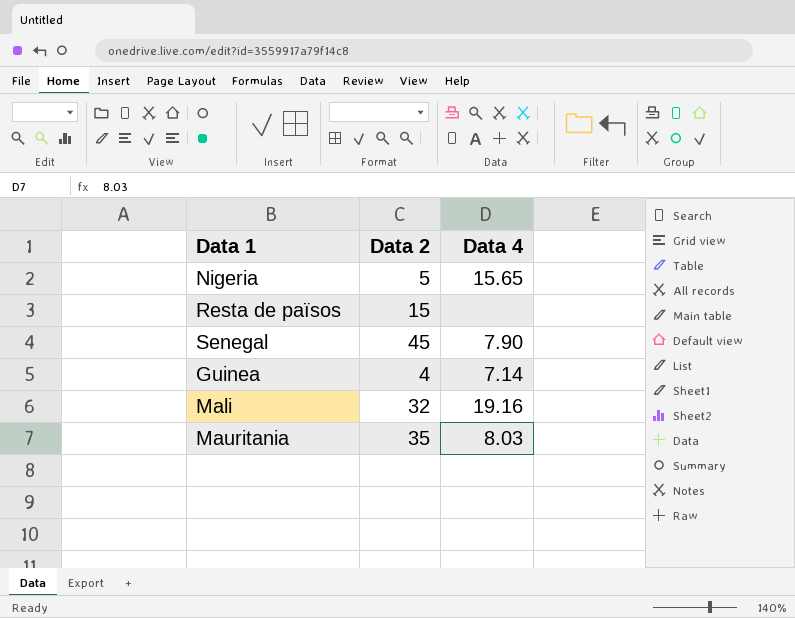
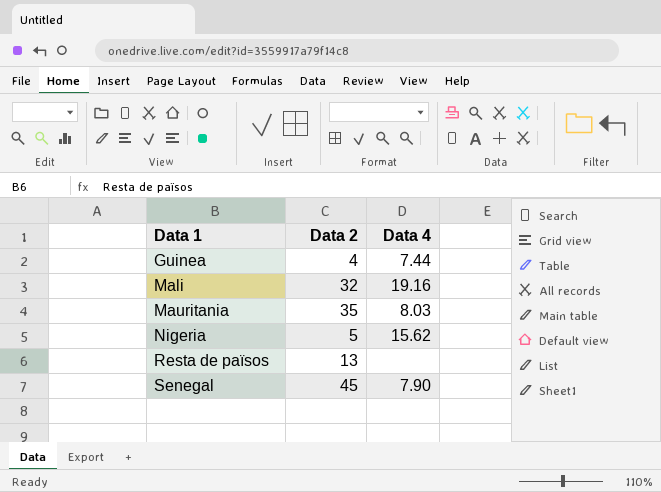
row order: none -> Data 1 ascending
Guinea | Data 4: 7.14 -> 7.44
Nigeria | Data 4: 15.65 -> 15.62
Resta de països | Data 2: 15 -> 13

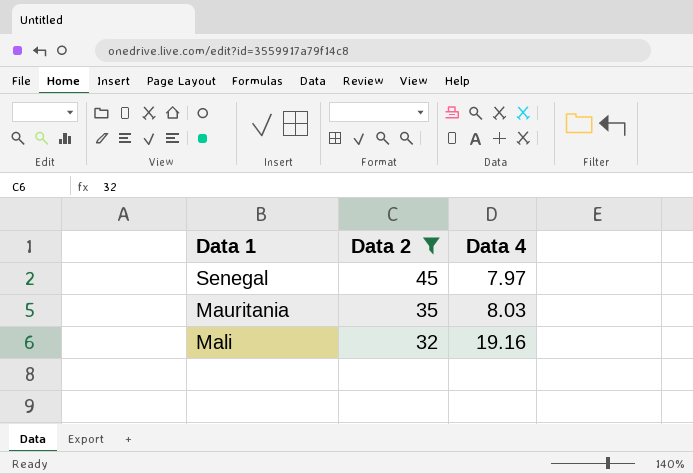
filter: none -> Data 2 >= 32
row order: Data 1 ascending -> Data 1 descending
Senegal | Data 4: 7.90 -> 7.97

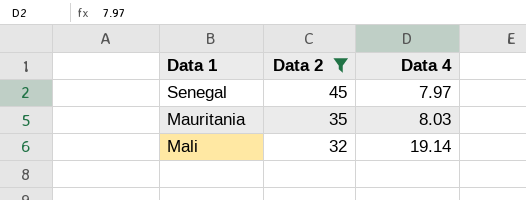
Mali | Data 4: 19.16 -> 19.14

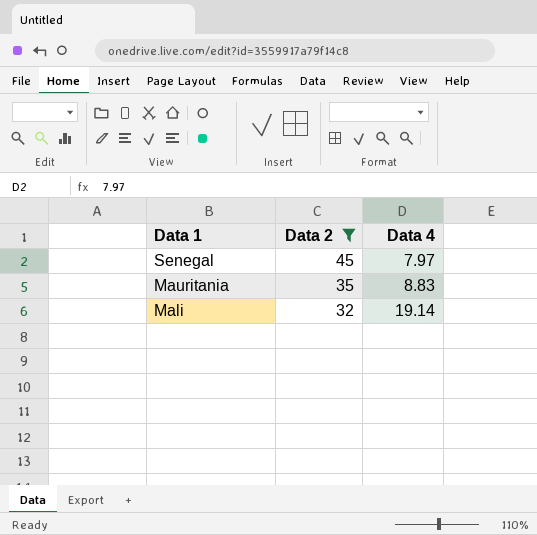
Mauritania | Data 4: 8.03 -> 8.83

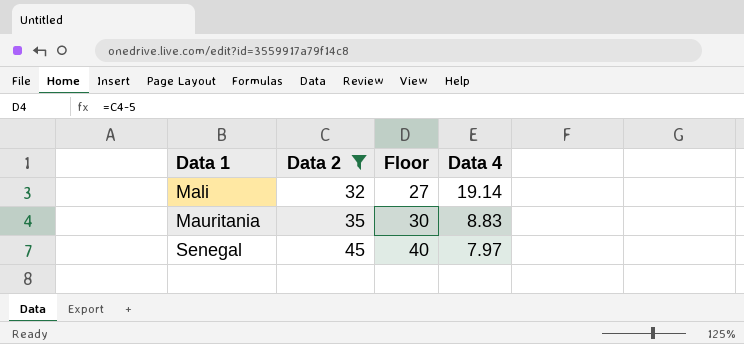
row order: Data 1 descending -> Data 1 ascending
column Floor | formula: none -> [Data 2] - 5

